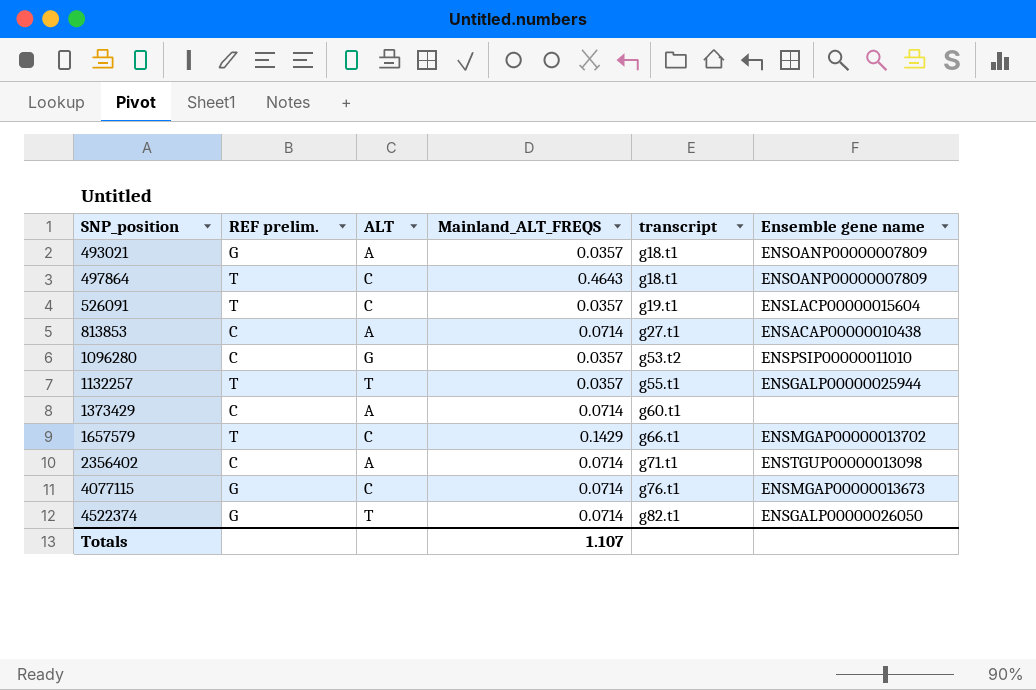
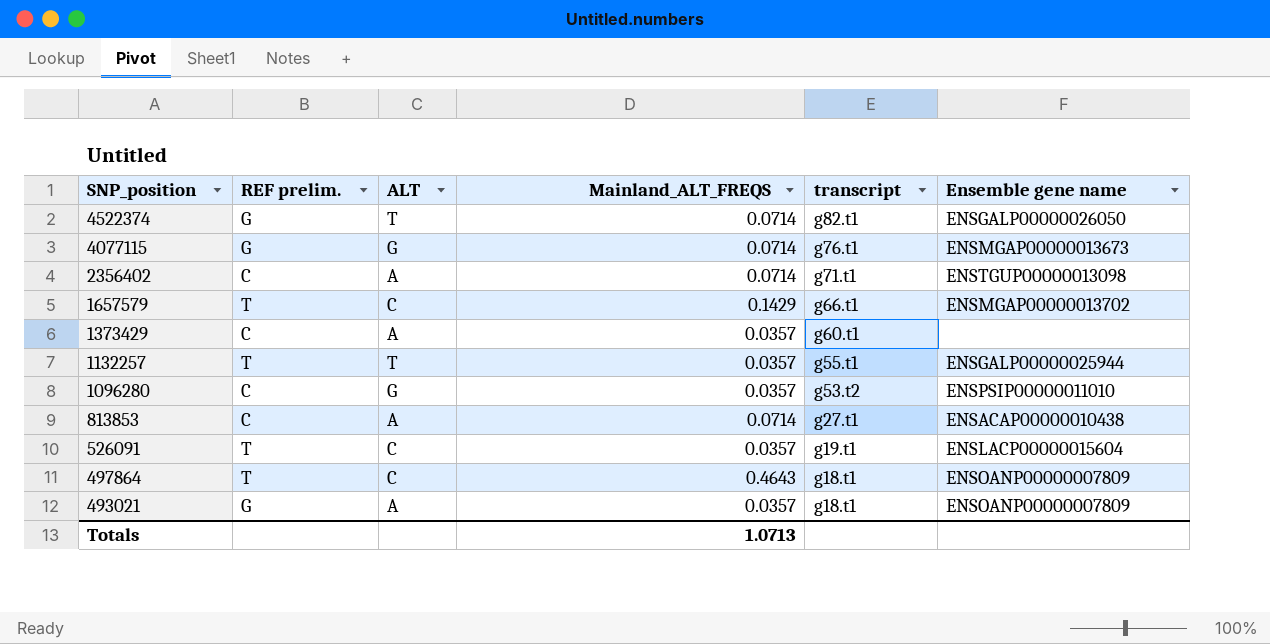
row order: SNP_position ascending -> SNP_position descending
4077115 | ALT: C -> G
1373429 | Mainland_ALT_FREQS: 0.0714 -> 0.0357
Totals | Mainland_ALT_FREQS: 1.107 -> 1.0713

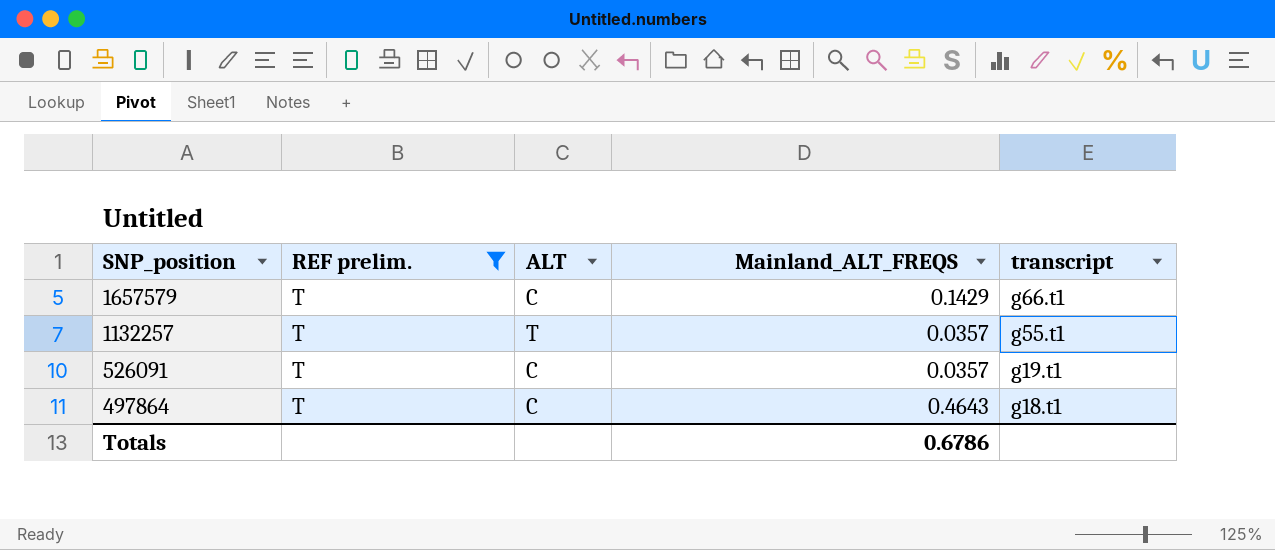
filter: none -> REF prelim. = T
column Ensemble gene name | position: 6 -> none
Totals | Mainland_ALT_FREQS: 1.0713 -> 0.6786

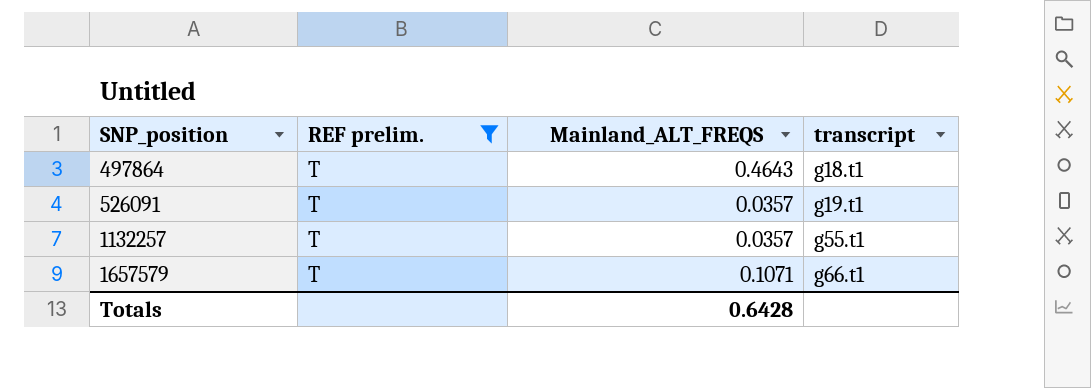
row order: SNP_position descending -> SNP_position ascending
column ALT | position: 3 -> none
1657579 | Mainland_ALT_FREQS: 0.1429 -> 0.1071
Totals | Mainland_ALT_FREQS: 0.6786 -> 0.6428

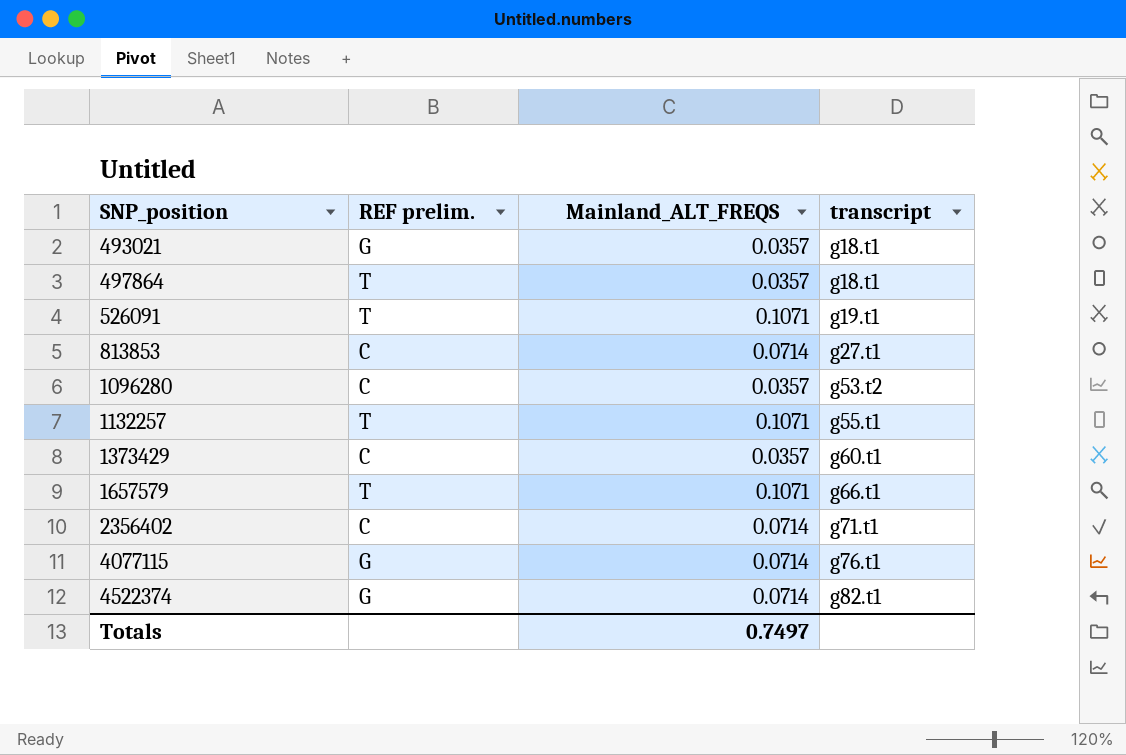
filter: REF prelim. = T -> none
497864 | Mainland_ALT_FREQS: 0.4643 -> 0.0357
526091 | Mainland_ALT_FREQS: 0.0357 -> 0.1071
1132257 | Mainland_ALT_FREQS: 0.0357 -> 0.1071
Totals | Mainland_ALT_FREQS: 0.6428 -> 0.7497

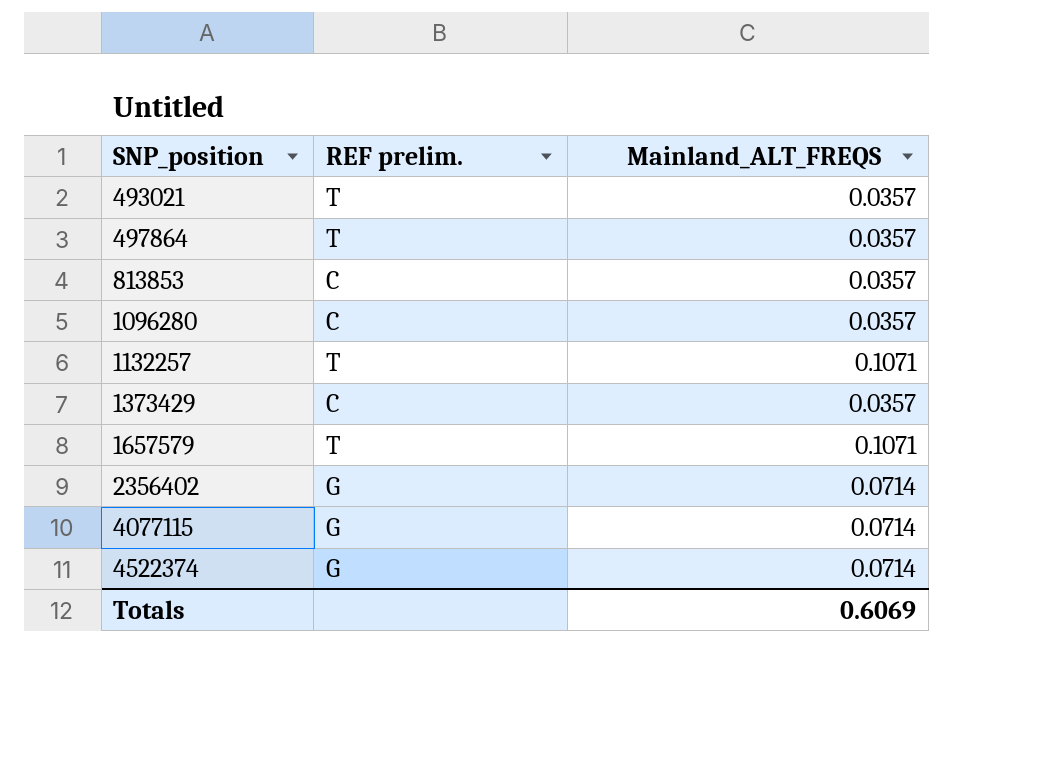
column transcript | position: 4 -> none
row 526091: T | 0.1071 | g19.t1 -> none
493021 | REF prelim.: G -> T
813853 | Mainland_ALT_FREQS: 0.0714 -> 0.0357
2356402 | REF prelim.: C -> G
Totals | Mainland_ALT_FREQS: 0.7497 -> 0.6069

